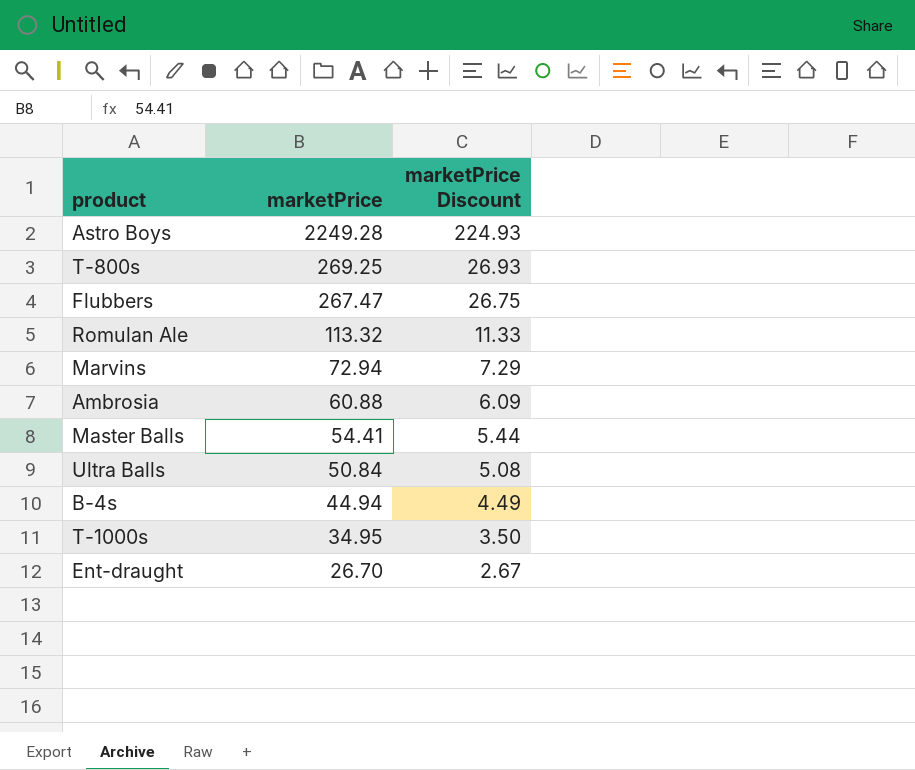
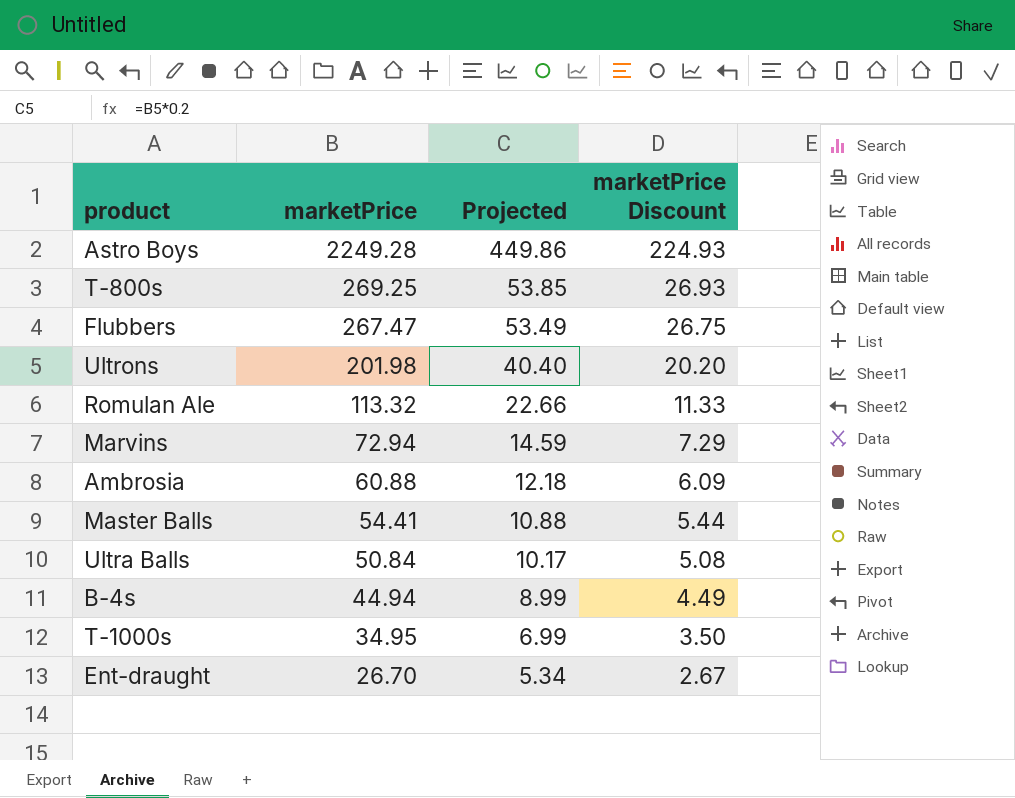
column Projected | formula: none -> [marketPrice] * 0.2
row Ultrons: none -> 201.98 | 40.40 | 20.20

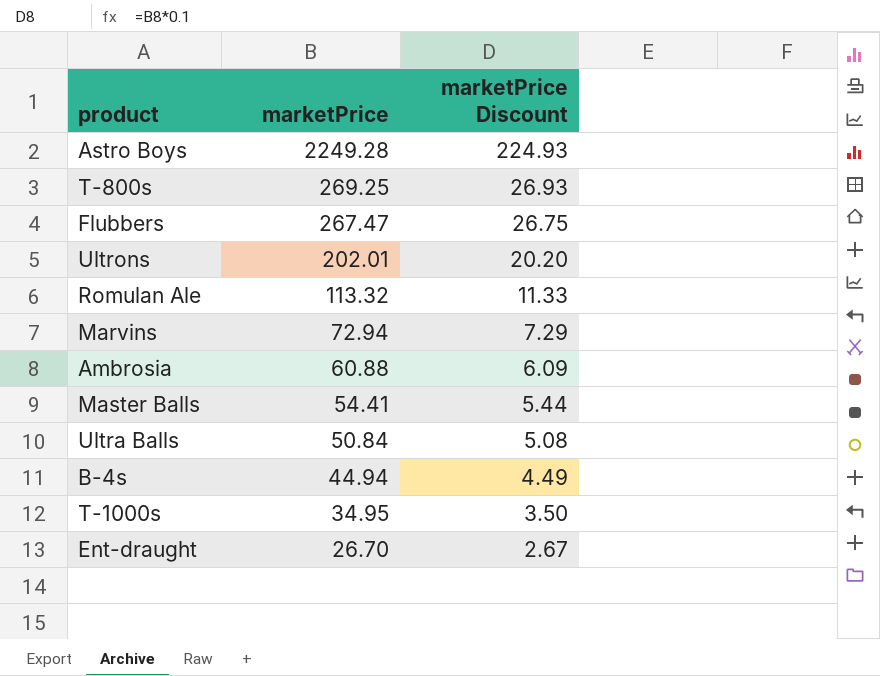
column Projected | formula: [marketPrice] * 0.2 -> none
Ultrons | marketPrice: 201.98 -> 202.01

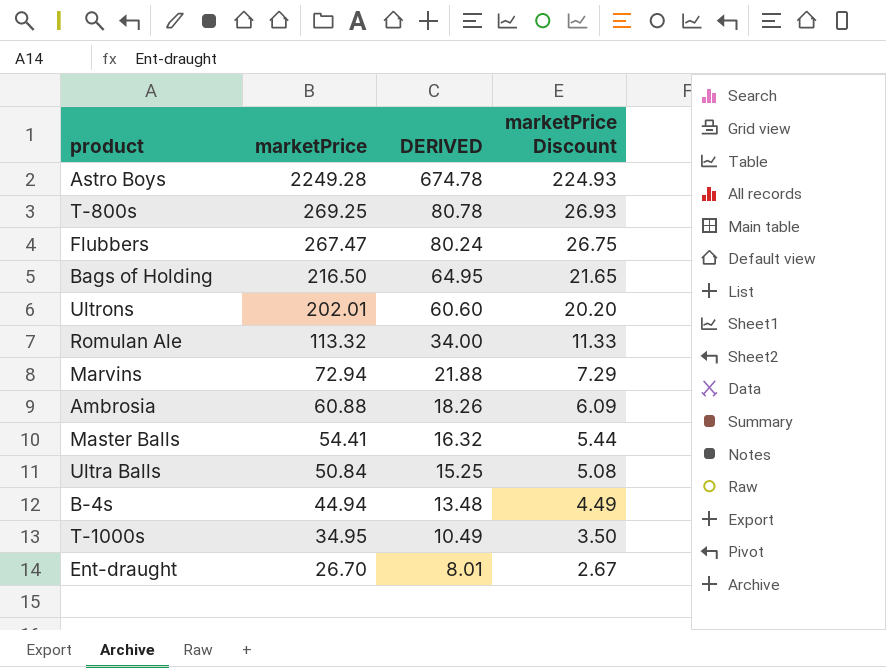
column DERIVED | formula: none -> [marketPrice] * 0.3
row Bags of Holding: none -> 216.50 | 64.95 | 21.65

